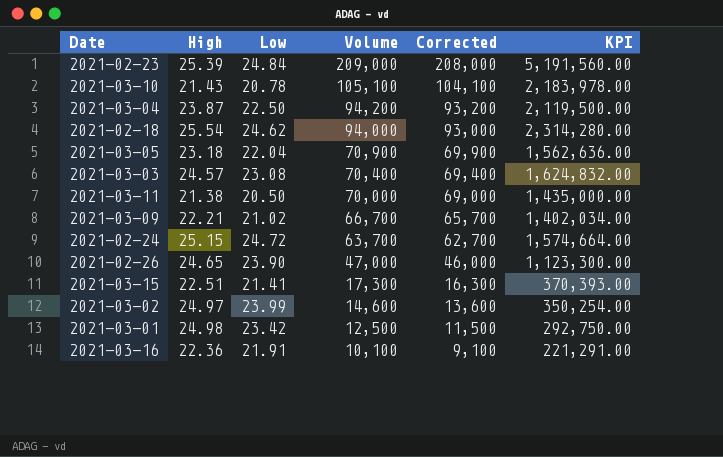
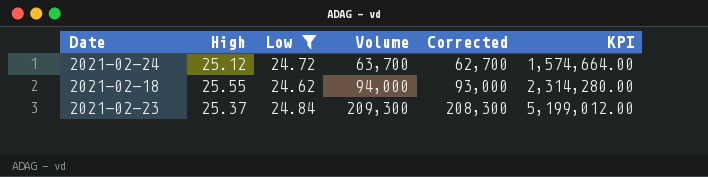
filter: none -> Low >= 24.62
row order: Volume descending -> Volume ascending
2021-02-24 | High: 25.15 -> 25.12
2021-02-18 | High: 25.54 -> 25.55
2021-02-23 | High: 25.39 -> 25.37
2021-02-23 | Volume: 209,000 -> 209,300
2021-02-23 | Corrected: 208,000 -> 208,300
2021-02-23 | KPI: 5,191,560.00 -> 5,199,012.00

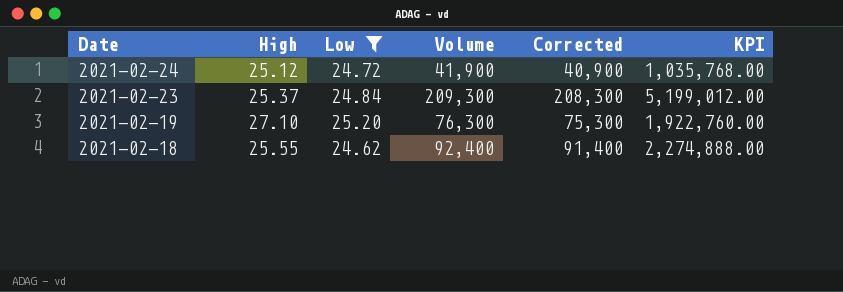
row order: Volume ascending -> Date descending
2021-02-24 | Volume: 63,700 -> 41,900
2021-02-24 | Corrected: 62,700 -> 40,900
2021-02-24 | KPI: 1,574,664.00 -> 1,035,768.00
row 2021-02-19: none -> 27.10 | 25.20 | 76,300 | 75,300 | 1,922,760.00
2021-02-18 | Volume: 94,000 -> 92,400
2021-02-18 | Corrected: 93,000 -> 91,400
2021-02-18 | KPI: 2,314,280.00 -> 2,274,888.00

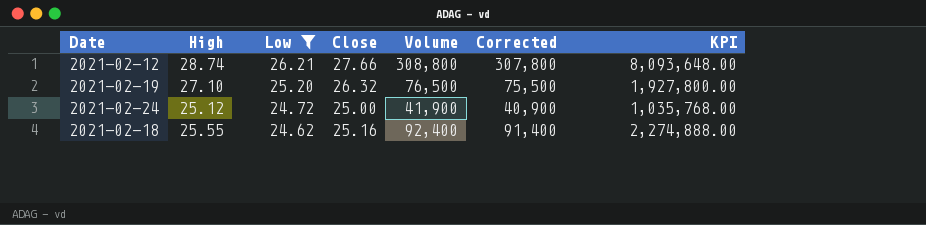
row order: Date descending -> Low descending
column Close | position: none -> 4
row 2021-02-23: 25.37 | 24.84 | 209,300 | 208,300 | 5,199,012.00 -> none
row 2021-02-12: none -> 28.74 | 26.21 | 27.66 | 308,800 | 307,800 | 8,093,648.00
2021-02-19 | Volume: 76,300 -> 76,500
2021-02-19 | Corrected: 75,300 -> 75,500
2021-02-19 | KPI: 1,922,760.00 -> 1,927,800.00

